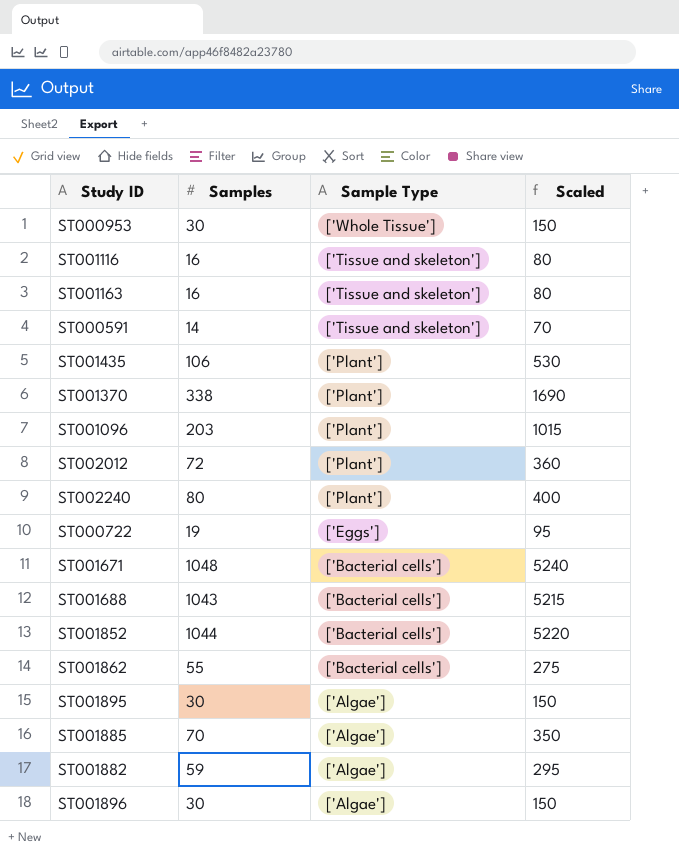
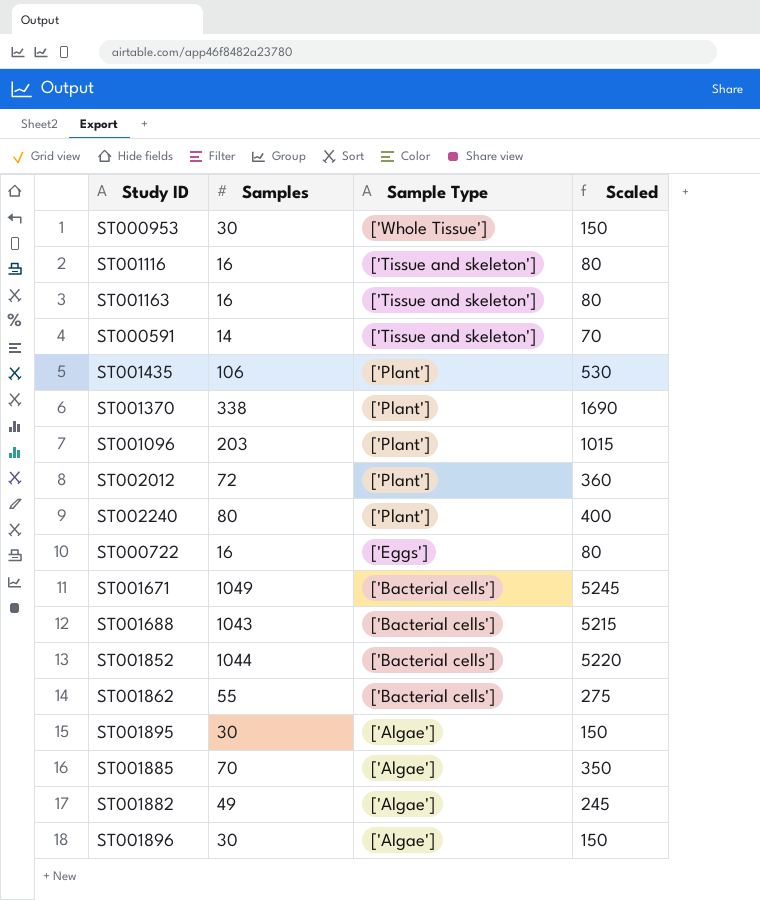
ST000722 | Samples: 19 -> 16
ST000722 | Scaled: 95 -> 80
ST001671 | Samples: 1048 -> 1049
ST001671 | Scaled: 5240 -> 5245
ST001882 | Samples: 59 -> 49
ST001882 | Scaled: 295 -> 245

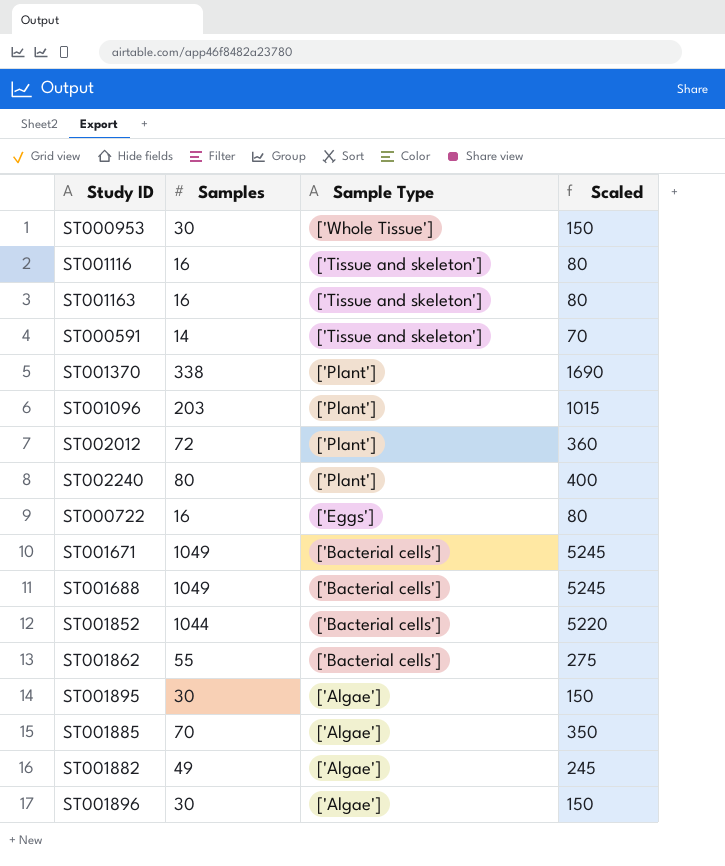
row ST001435: 106 | ['Plant'] | 530 -> none
ST001688 | Samples: 1043 -> 1049
ST001688 | Scaled: 5215 -> 5245

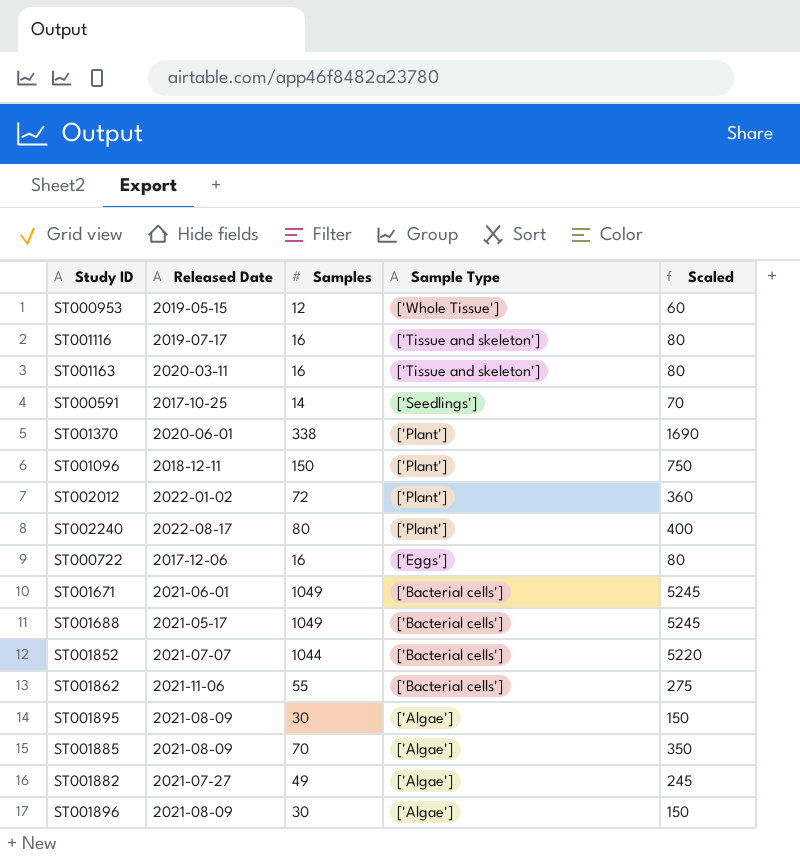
column Released Date | position: none -> 2
ST000953 | Samples: 30 -> 12
ST000953 | Scaled: 150 -> 60
ST000591 | Sample Type: ['Tissue and skeleton'] -> ['Seedlings']
ST001096 | Samples: 203 -> 150
ST001096 | Scaled: 1015 -> 750

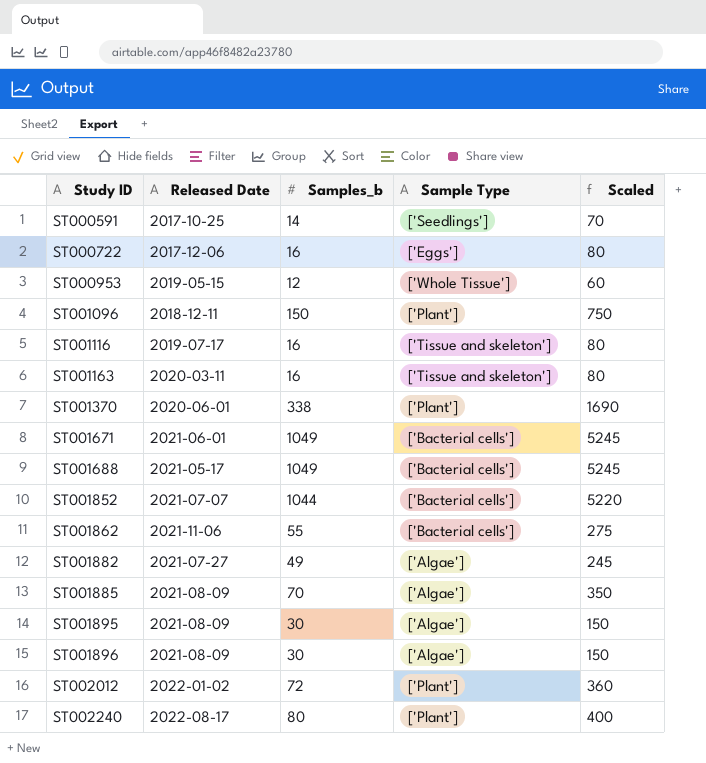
row order: Sample Type descending -> Study ID ascending
column name: Samples -> Samples_b

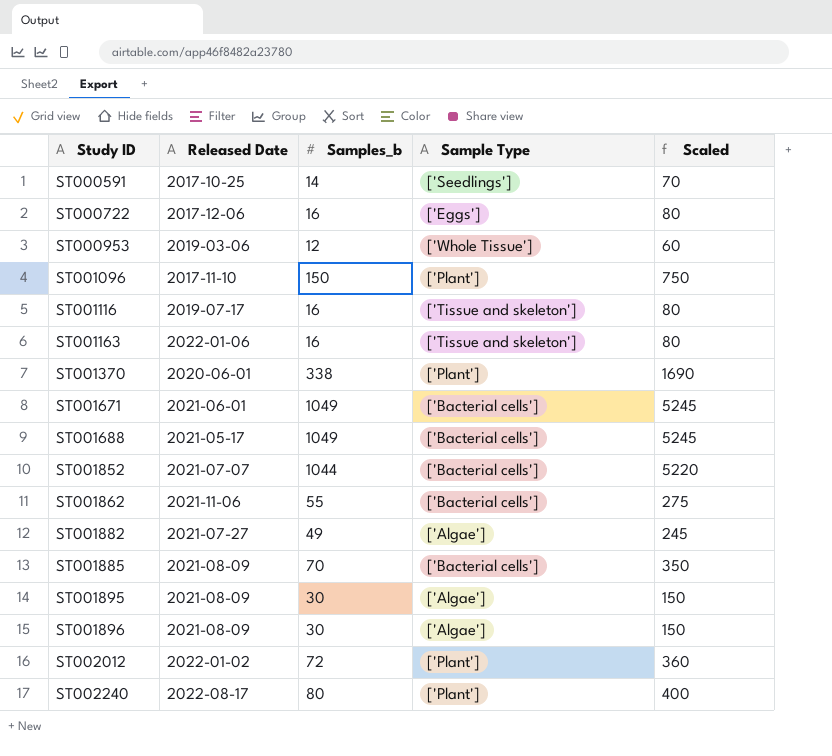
ST000953 | Released Date: 2019-05-15 -> 2019-03-06
ST001096 | Released Date: 2018-12-11 -> 2017-11-10
ST001163 | Released Date: 2020-03-11 -> 2022-01-06
ST001885 | Sample Type: ['Algae'] -> ['Bacterial cells']

